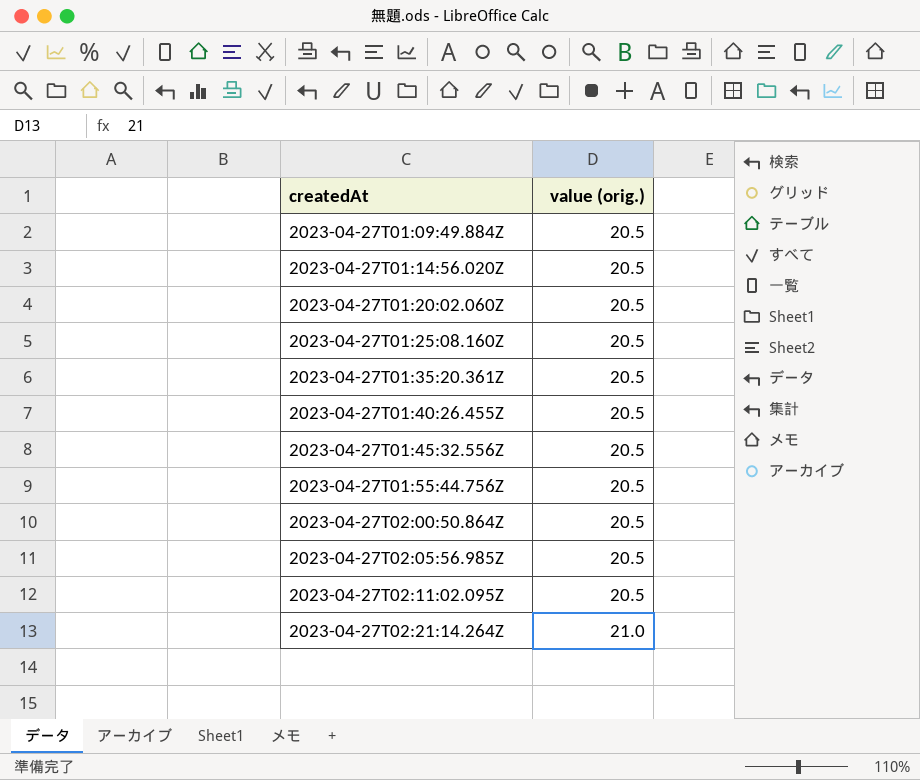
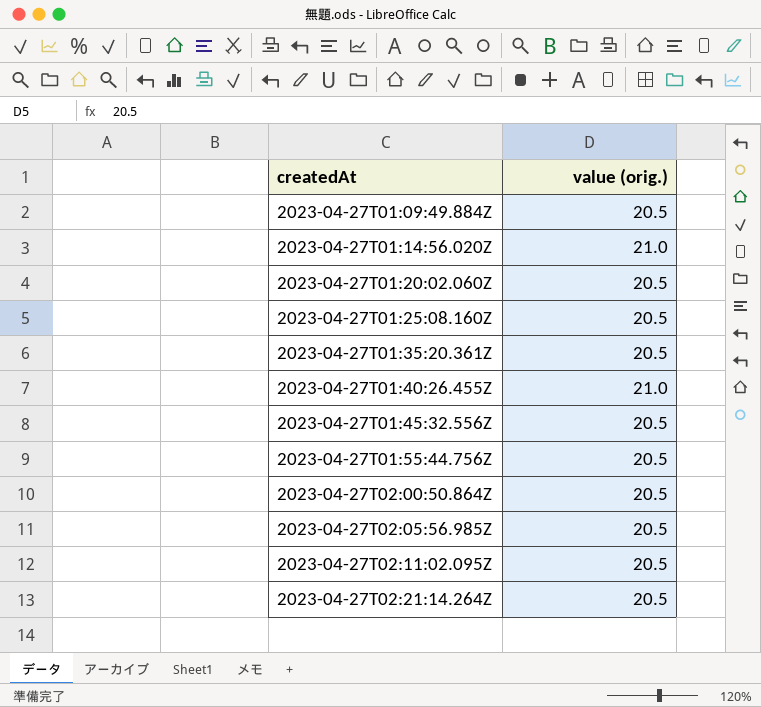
2023-04-27T01:14:56.020Z | value (orig.): 20.5 -> 21.0
2023-04-27T01:40:26.455Z | value (orig.): 20.5 -> 21.0
2023-04-27T02:21:14.264Z | value (orig.): 21.0 -> 20.5

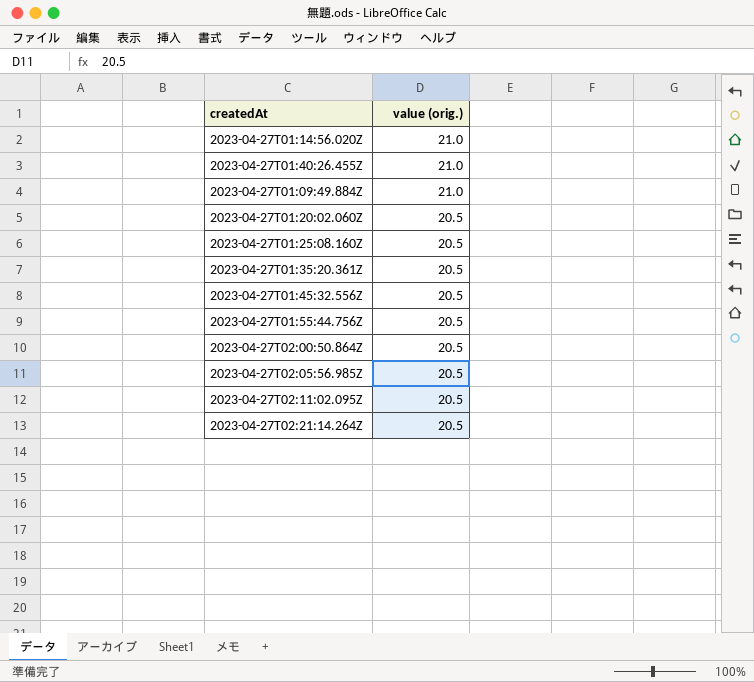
row order: createdAt ascending -> value (orig.) descending
2023-04-27T01:09:49.884Z | value (orig.): 20.5 -> 21.0

